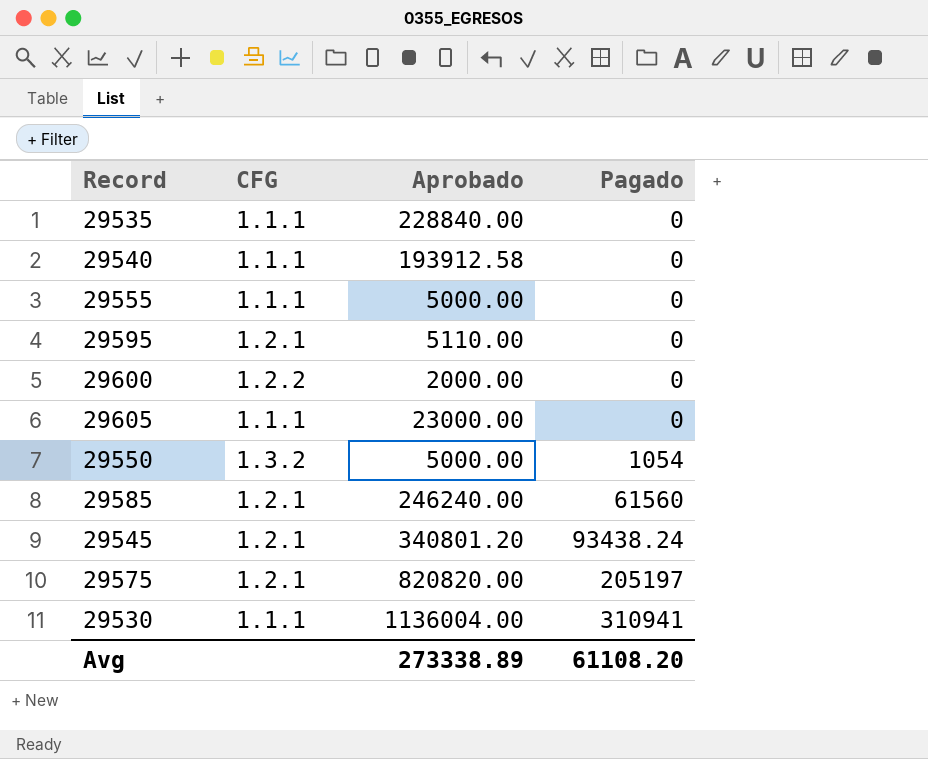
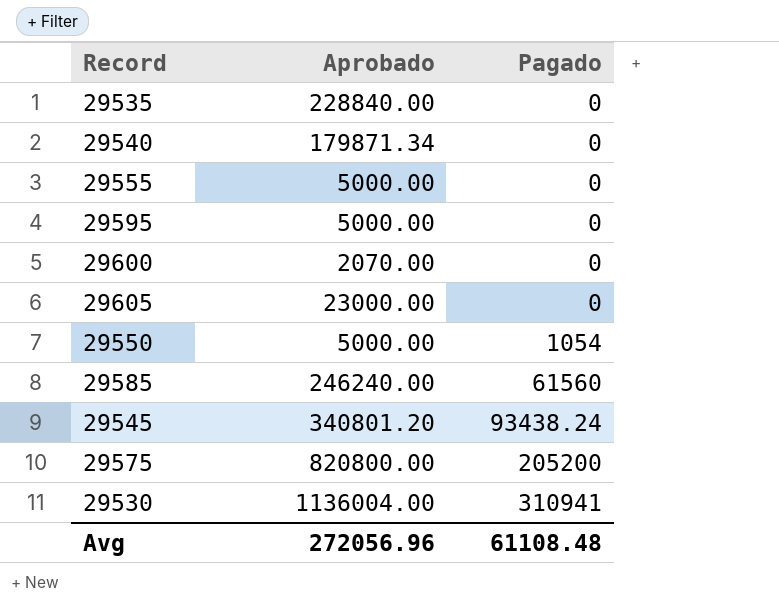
column CFG | position: 2 -> none
29540 | Aprobado: 193912.58 -> 179871.34
29595 | Aprobado: 5110.00 -> 5000.00
29600 | Aprobado: 2000.00 -> 2070.00
29575 | Aprobado: 820820.00 -> 820800.00
29575 | Pagado: 205197 -> 205200
Avg | Aprobado: 273338.89 -> 272056.96
Avg | Pagado: 61108.20 -> 61108.48

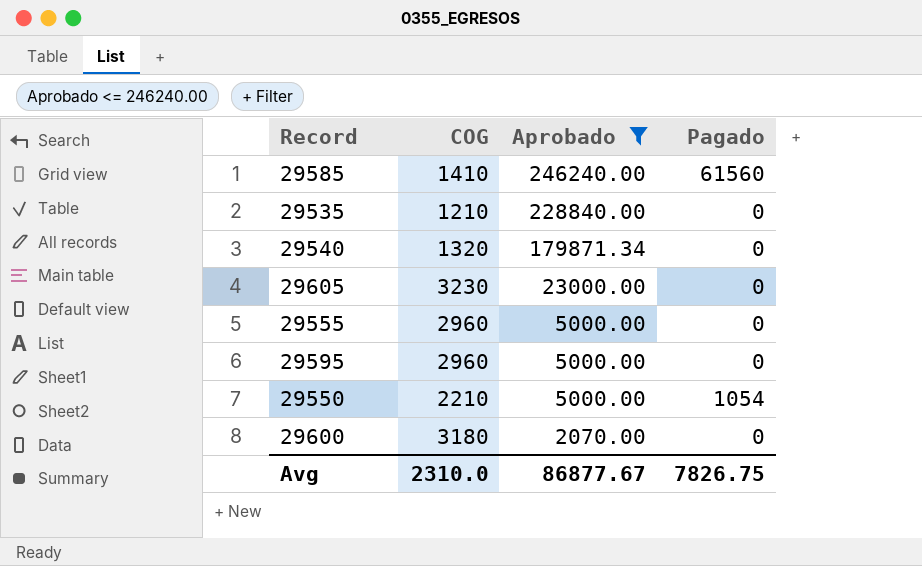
filter: none -> Aprobado <= 246240.00
row order: Pagado ascending -> Aprobado descending
column COG | position: none -> 2
Avg | Aprobado: 272056.96 -> 86877.67
Avg | Pagado: 61108.48 -> 7826.75

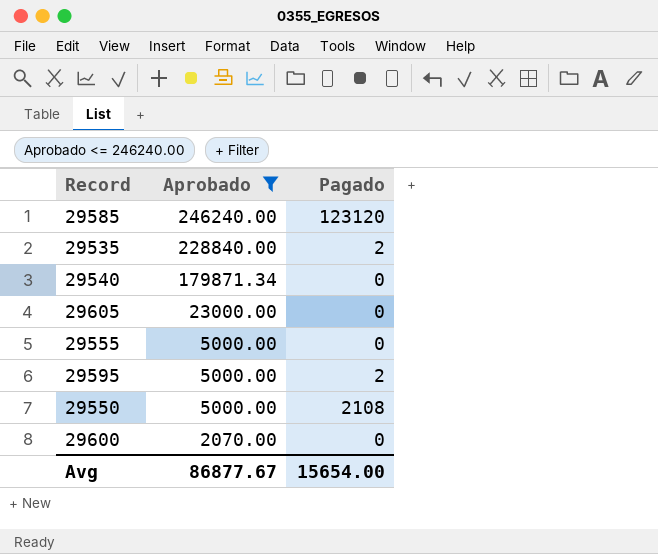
column COG | position: 2 -> none
29585 | Pagado: 61560 -> 123120
29535 | Pagado: 0 -> 2
29595 | Pagado: 0 -> 2
29550 | Pagado: 1054 -> 2108
Avg | Pagado: 7826.75 -> 15654.00

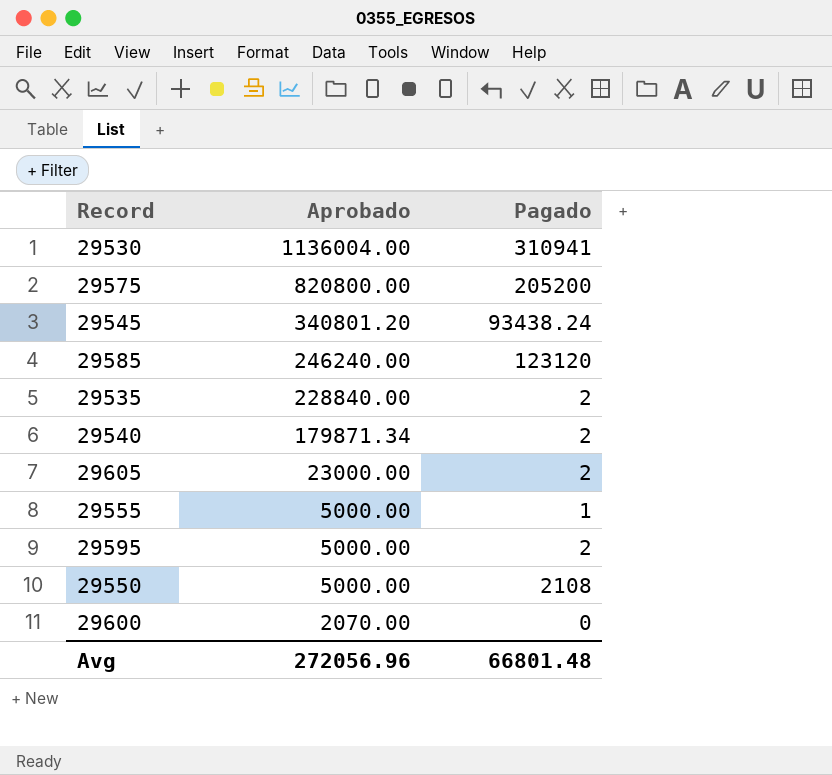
filter: Aprobado <= 246240.00 -> none
29540 | Pagado: 0 -> 2
29605 | Pagado: 0 -> 2
29555 | Pagado: 0 -> 1
Avg | Aprobado: 86877.67 -> 272056.96
Avg | Pagado: 15654.00 -> 66801.48

